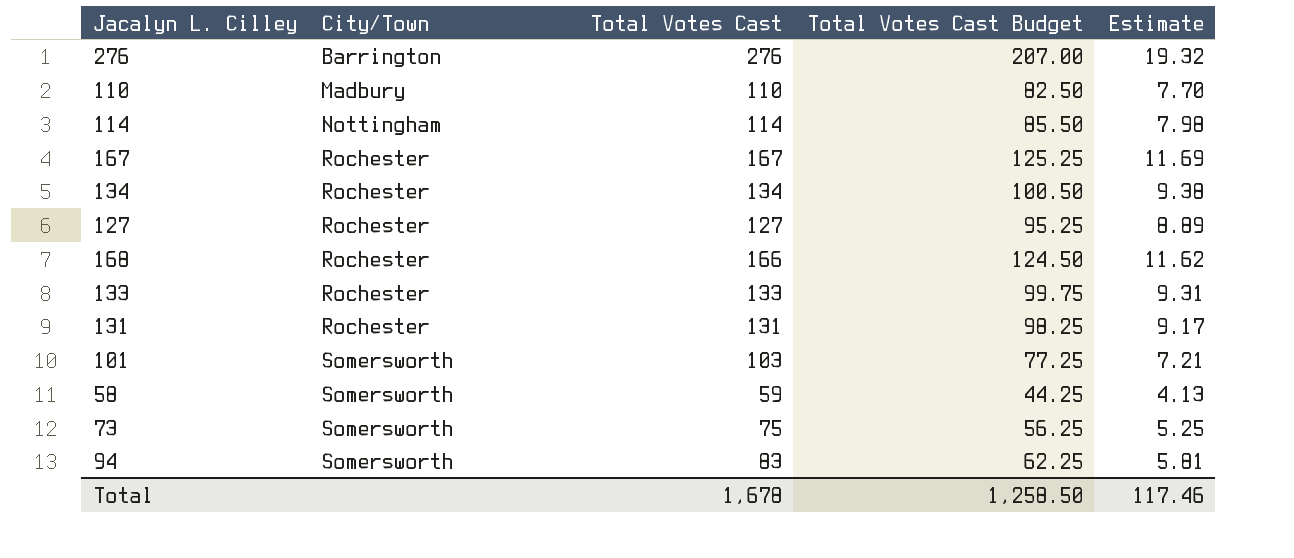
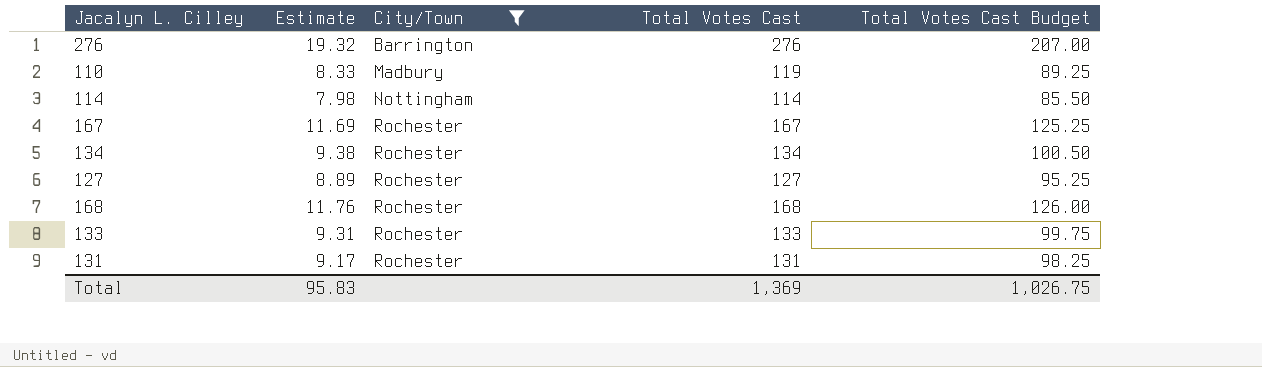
filter: none -> City/Town != Somersworth
column Estimate | position: 5 -> 2
110 | Estimate: 7.70 -> 8.33
110 | Total Votes Cast: 110 -> 119
110 | Total Votes Cast Budget: 82.50 -> 89.25
168 | Estimate: 11.62 -> 11.76
168 | Total Votes Cast: 166 -> 168
168 | Total Votes Cast Budget: 124.50 -> 126.00
Total | Estimate: 117.46 -> 95.83
Total | Total Votes Cast: 1,678 -> 1,369
Total | Total Votes Cast Budget: 1,258.50 -> 1,026.75

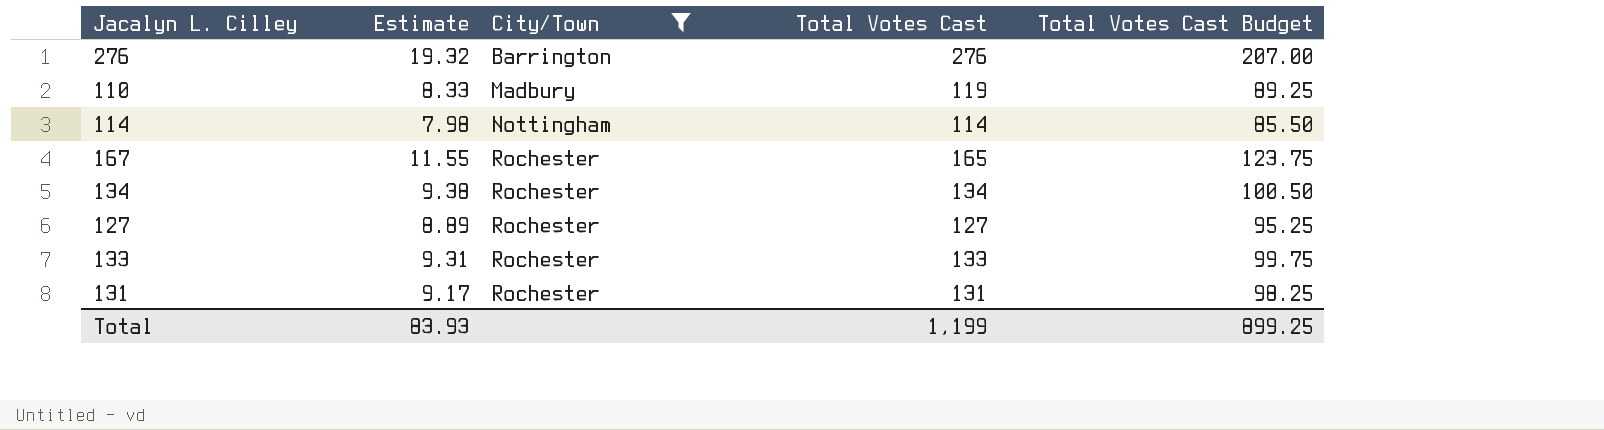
row 168: 11.76 | Rochester | 168 | 126.00 -> none
167 | Estimate: 11.69 -> 11.55
167 | Total Votes Cast: 167 -> 165
167 | Total Votes Cast Budget: 125.25 -> 123.75
Total | Estimate: 95.83 -> 83.93
Total | Total Votes Cast: 1,369 -> 1,199
Total | Total Votes Cast Budget: 1,026.75 -> 899.25

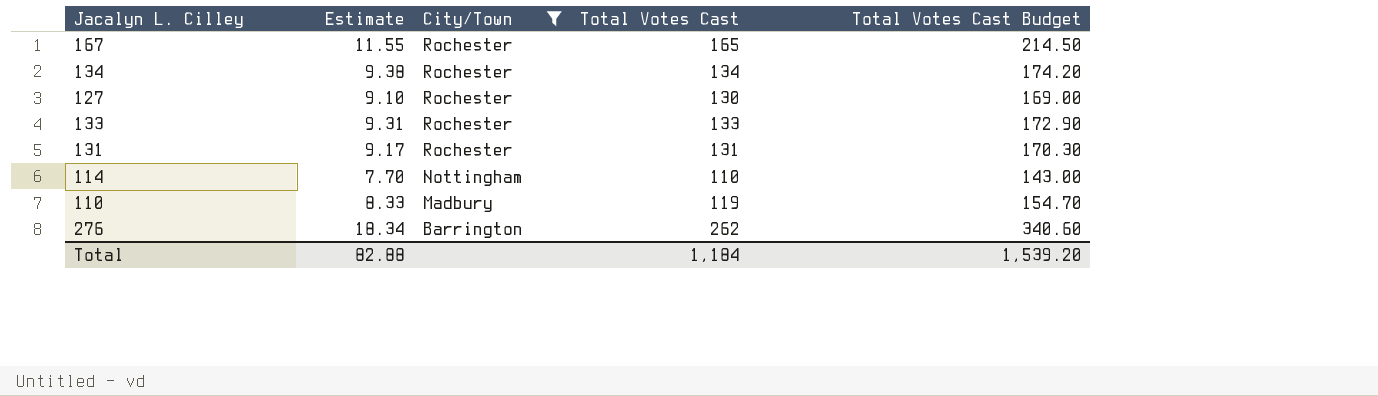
row order: City/Town ascending -> City/Town descending
column Total Votes Cast Budget | formula: [Total Votes Cast] * 0.75 -> [Total Votes Cast] * 1.3
127 | Estimate: 8.89 -> 9.10
127 | Total Votes Cast: 127 -> 130
114 | Estimate: 7.98 -> 7.70
114 | Total Votes Cast: 114 -> 110
276 | Estimate: 19.32 -> 18.34
276 | Total Votes Cast: 276 -> 262
Total | Estimate: 83.93 -> 82.88
Total | Total Votes Cast: 1,199 -> 1,184
Total | Total Votes Cast Budget: 899.25 -> 1,539.20

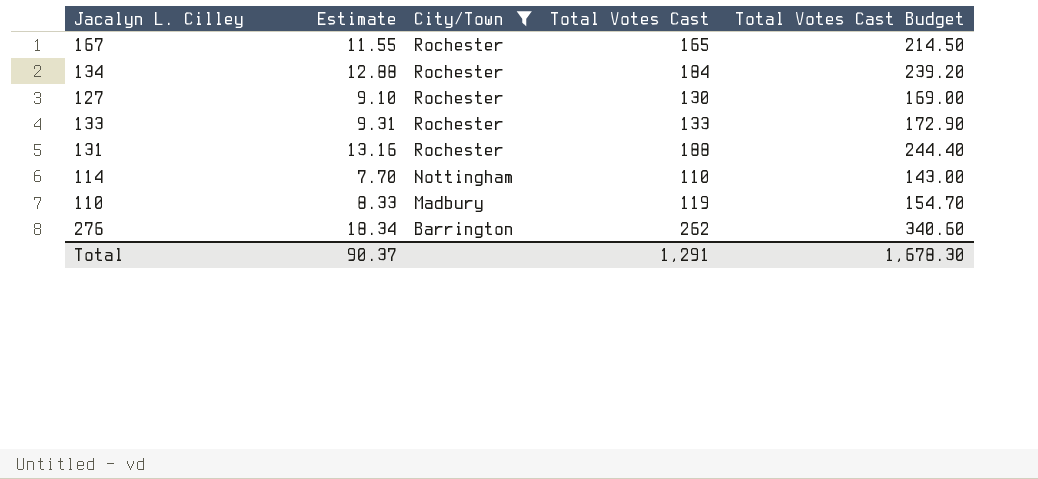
134 | Estimate: 9.38 -> 12.88
134 | Total Votes Cast: 134 -> 184
134 | Total Votes Cast Budget: 174.20 -> 239.20
131 | Estimate: 9.17 -> 13.16
131 | Total Votes Cast: 131 -> 188
131 | Total Votes Cast Budget: 170.30 -> 244.40
Total | Estimate: 82.88 -> 90.37
Total | Total Votes Cast: 1,184 -> 1,291
Total | Total Votes Cast Budget: 1,539.20 -> 1,678.30

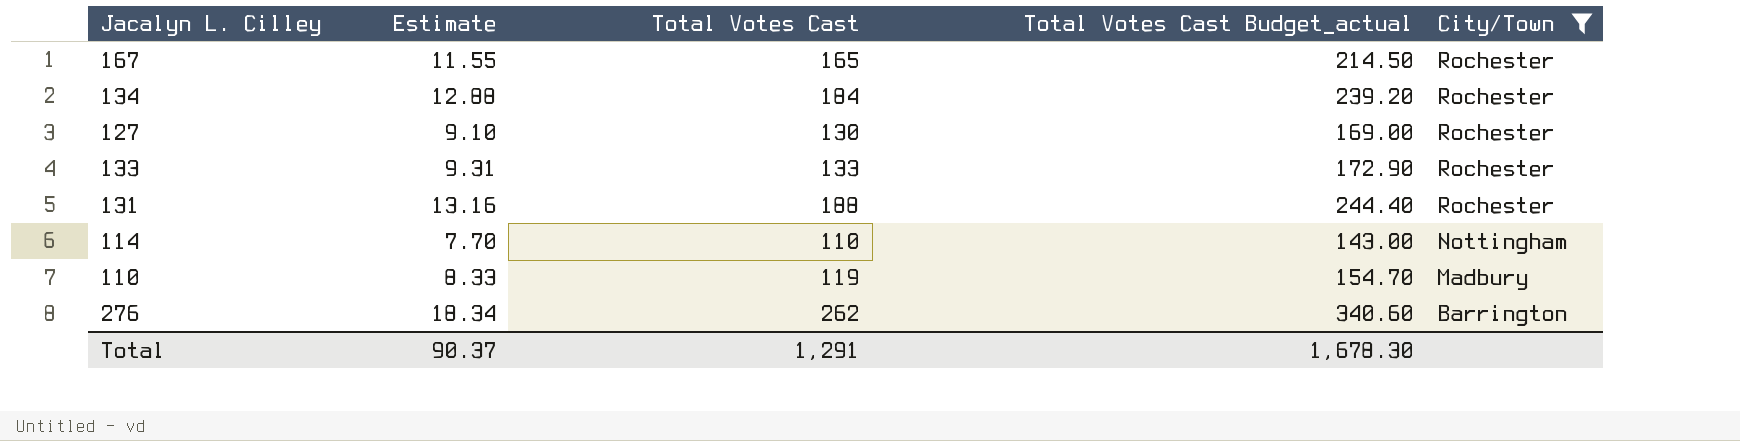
column name: Total Votes Cast Budget -> Total Votes Cast Budget_actual
column City/Town | position: 3 -> 5

